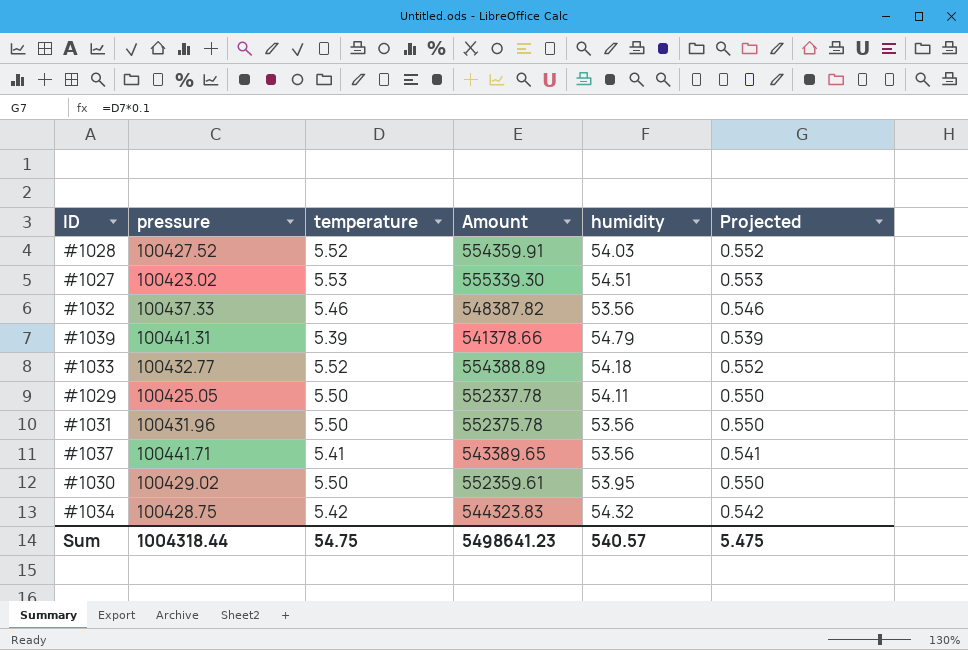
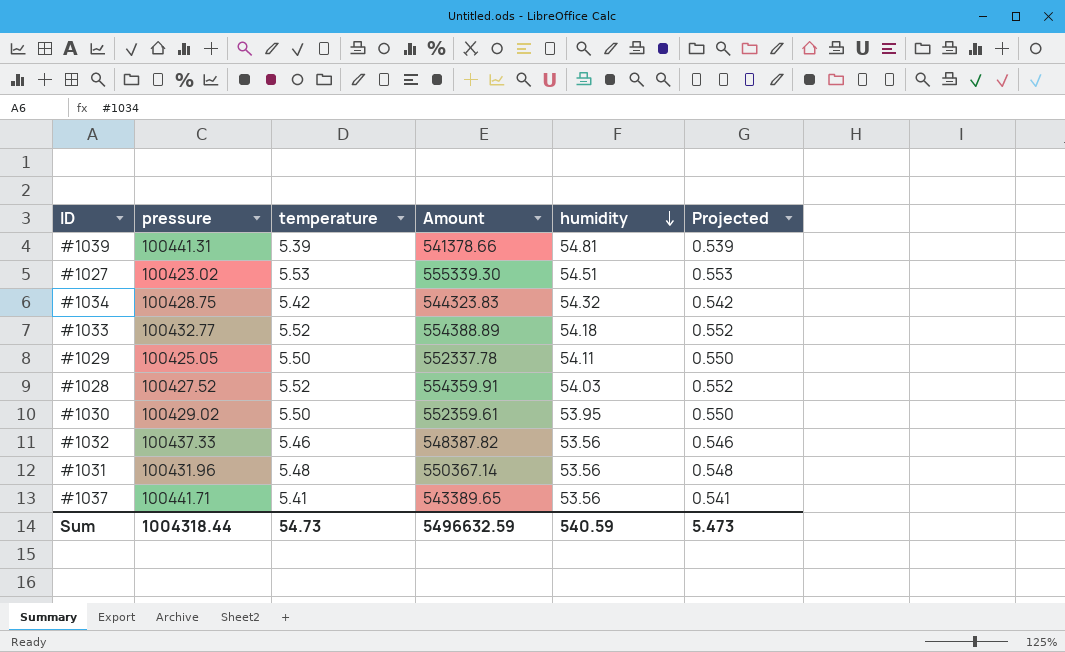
row order: none -> humidity descending
#1039 | humidity: 54.79 -> 54.81
#1031 | temperature: 5.50 -> 5.48
#1031 | Amount: 552375.78 -> 550367.14
#1031 | Projected: 0.550 -> 0.548
Sum | temperature: 54.75 -> 54.73
Sum | Amount: 5498641.23 -> 5496632.59
Sum | humidity: 540.57 -> 540.59
Sum | Projected: 5.475 -> 5.473

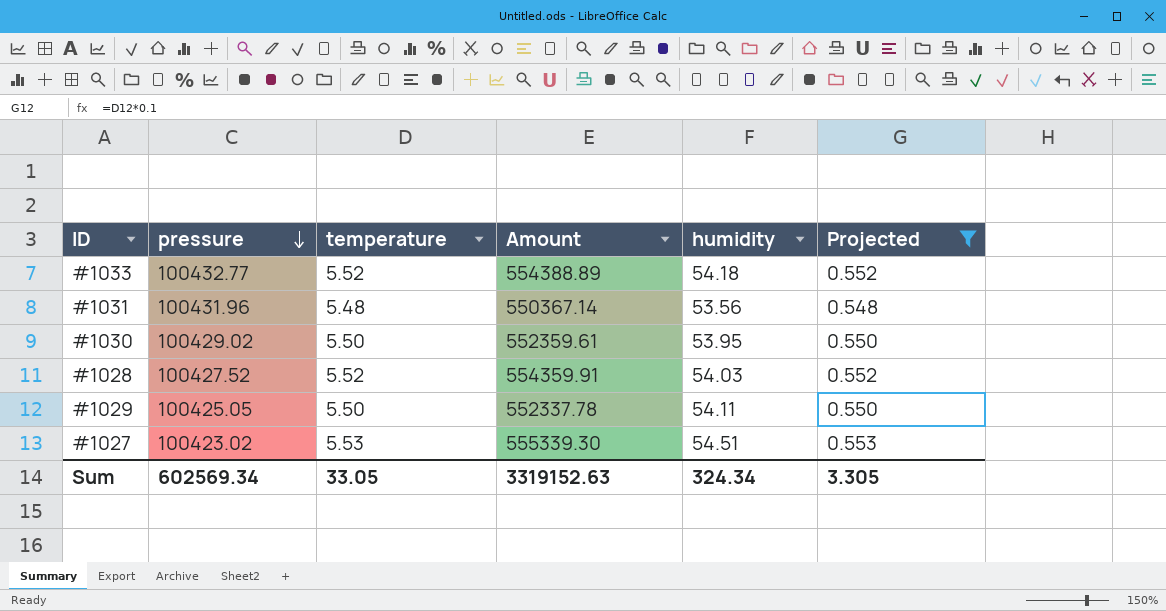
filter: none -> Projected >= 0.548
row order: humidity descending -> pressure descending
Sum | pressure: 1004318.44 -> 602569.34
Sum | temperature: 54.73 -> 33.05
Sum | Amount: 5496632.59 -> 3319152.63
Sum | humidity: 540.59 -> 324.34
Sum | Projected: 5.473 -> 3.305

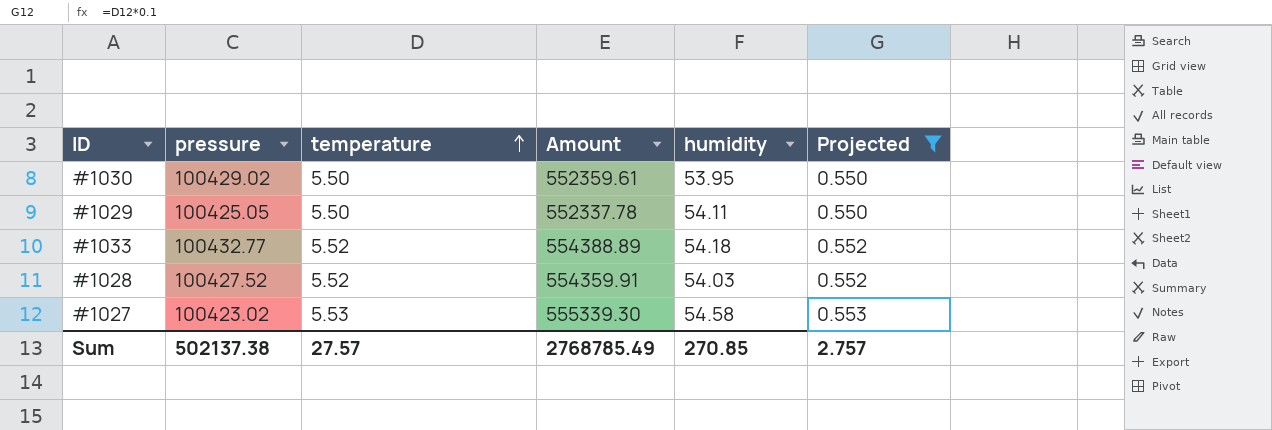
row order: pressure descending -> temperature ascending
row #1031: 100431.96 | 5.48 | 550367.14 | 53.56 | 0.548 -> none
#1027 | humidity: 54.51 -> 54.58
Sum | pressure: 602569.34 -> 502137.38
Sum | temperature: 33.05 -> 27.57
Sum | Amount: 3319152.63 -> 2768785.49
Sum | humidity: 324.34 -> 270.85
Sum | Projected: 3.305 -> 2.757

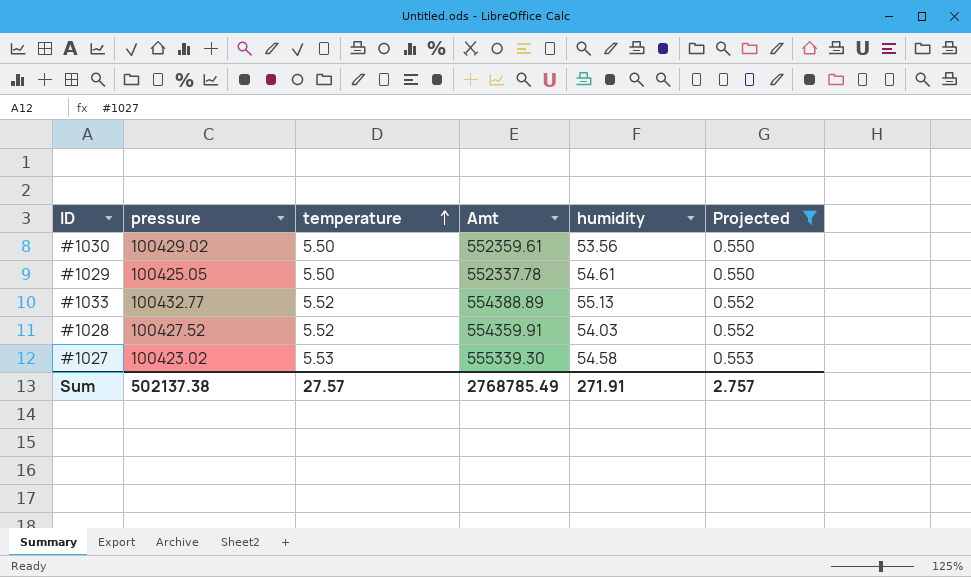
column name: Amount -> Amt
#1030 | humidity: 53.95 -> 53.56
#1029 | humidity: 54.11 -> 54.61
#1033 | humidity: 54.18 -> 55.13
Sum | humidity: 270.85 -> 271.91

